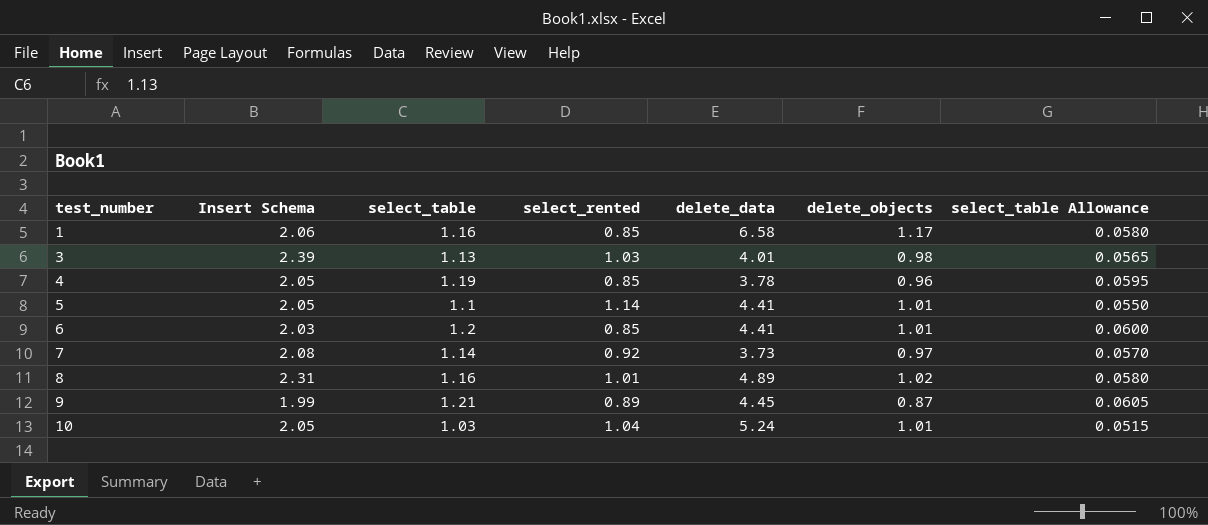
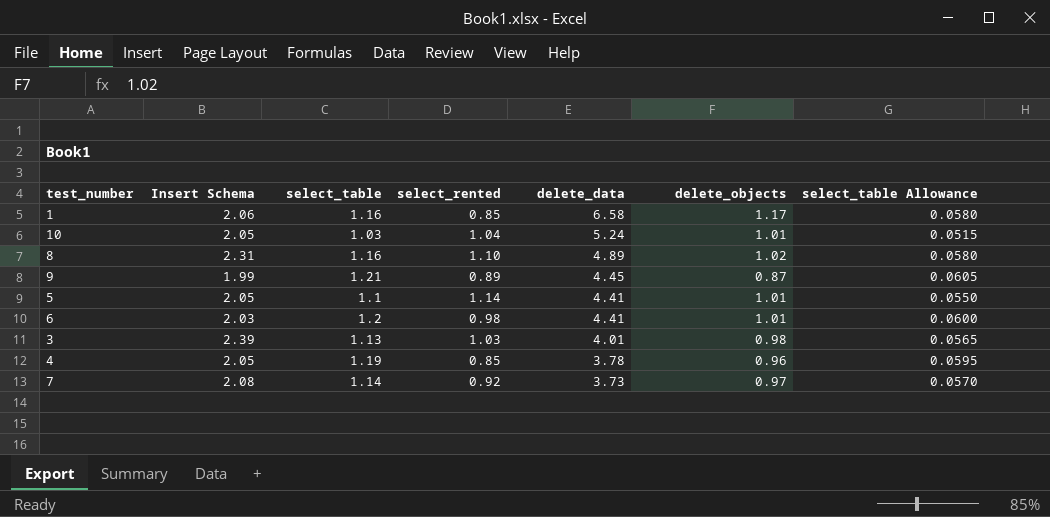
row order: test_number ascending -> delete_data descending
8 | select_rented: 1.01 -> 1.10
6 | select_rented: 0.85 -> 0.98

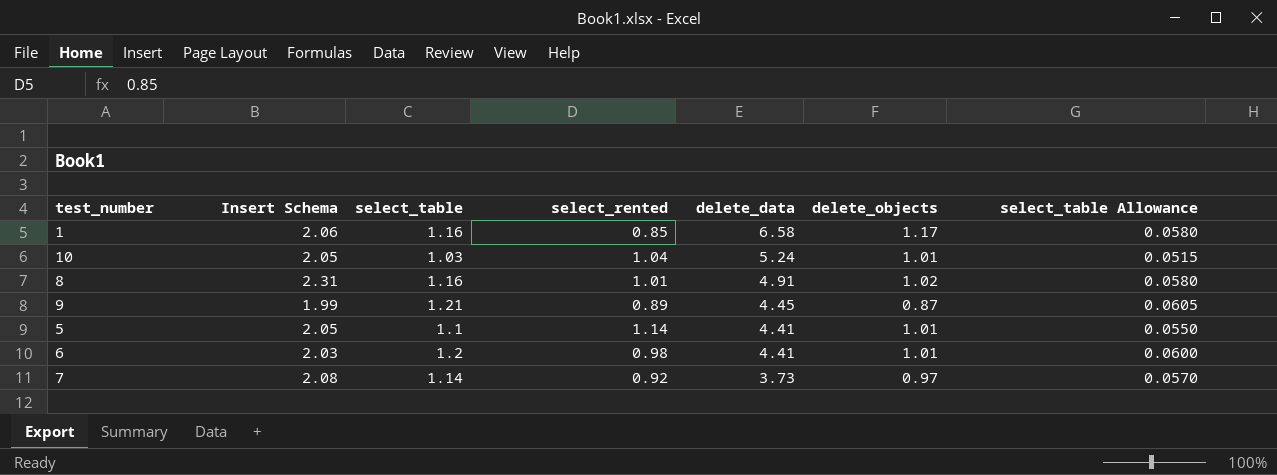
row 3: 2.39 | 1.13 | 1.03 | 4.01 | 0.98 | 0.0565 -> none
row 4: 2.05 | 1.19 | 0.85 | 3.78 | 0.96 | 0.0595 -> none
8 | select_rented: 1.10 -> 1.01
8 | delete_data: 4.89 -> 4.91

